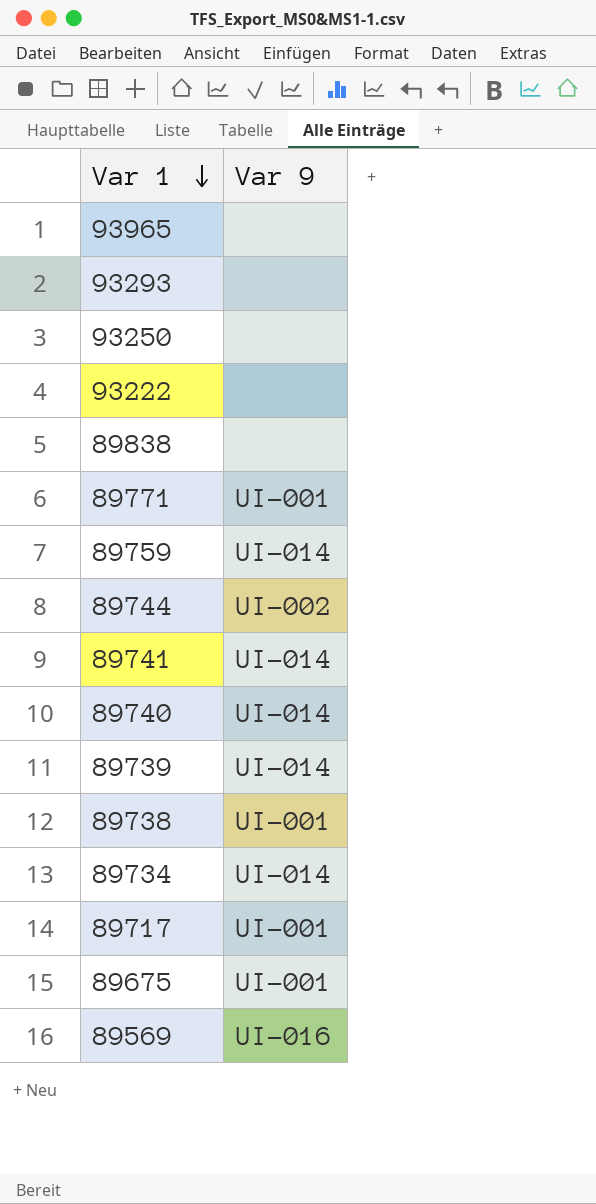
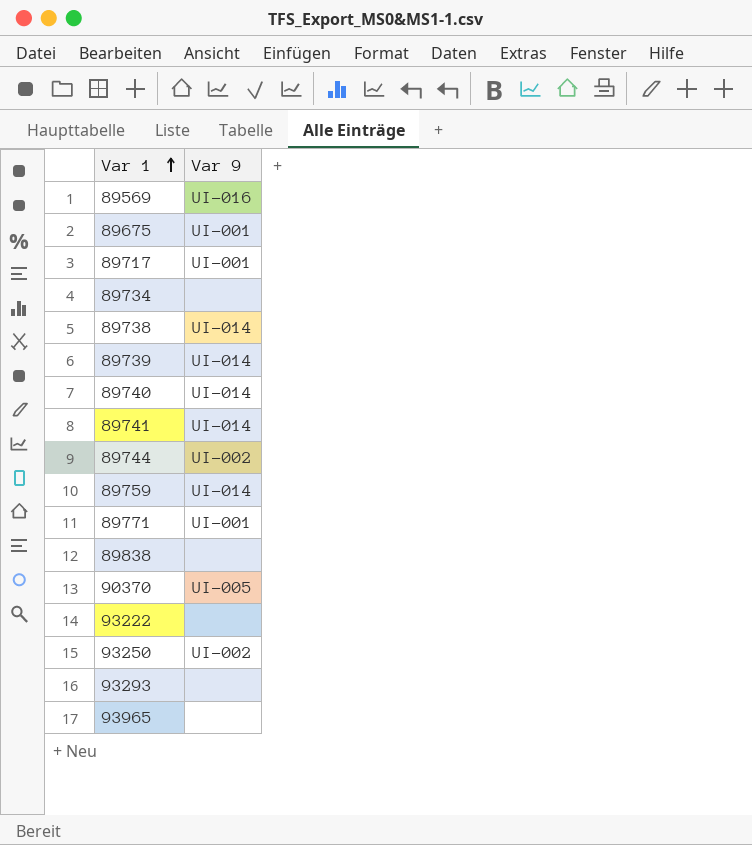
row order: Var 1 descending -> Var 1 ascending
89734 | Var 9: UI-014 -> none
89738 | Var 9: UI-001 -> UI-014
row 90370: none -> UI-005
93250 | Var 9: none -> UI-002

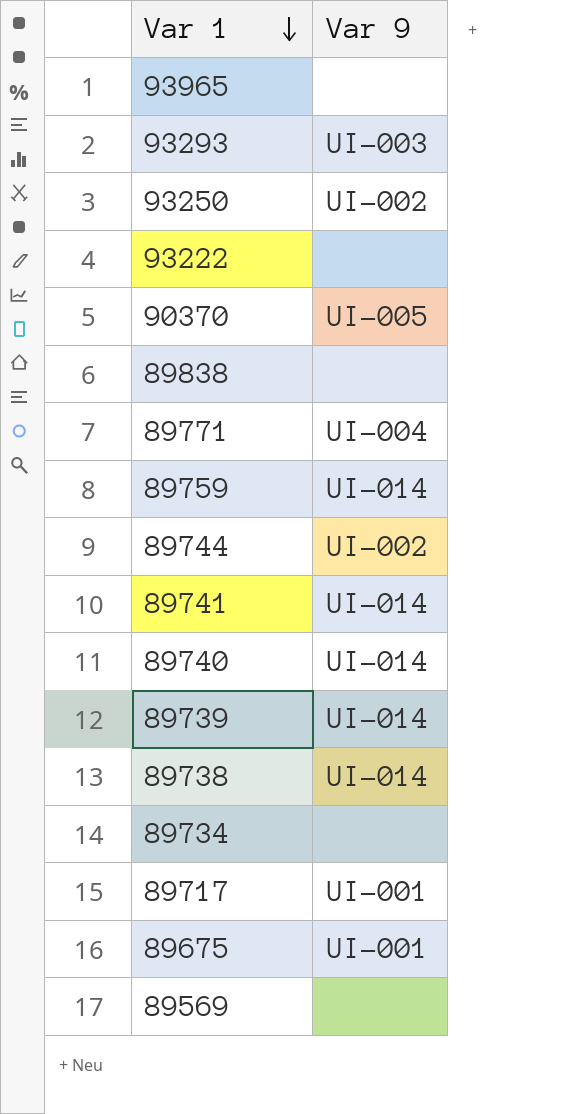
row order: Var 1 ascending -> Var 1 descending
93293 | Var 9: none -> UI-003
89771 | Var 9: UI-001 -> UI-004
89569 | Var 9: UI-016 -> none

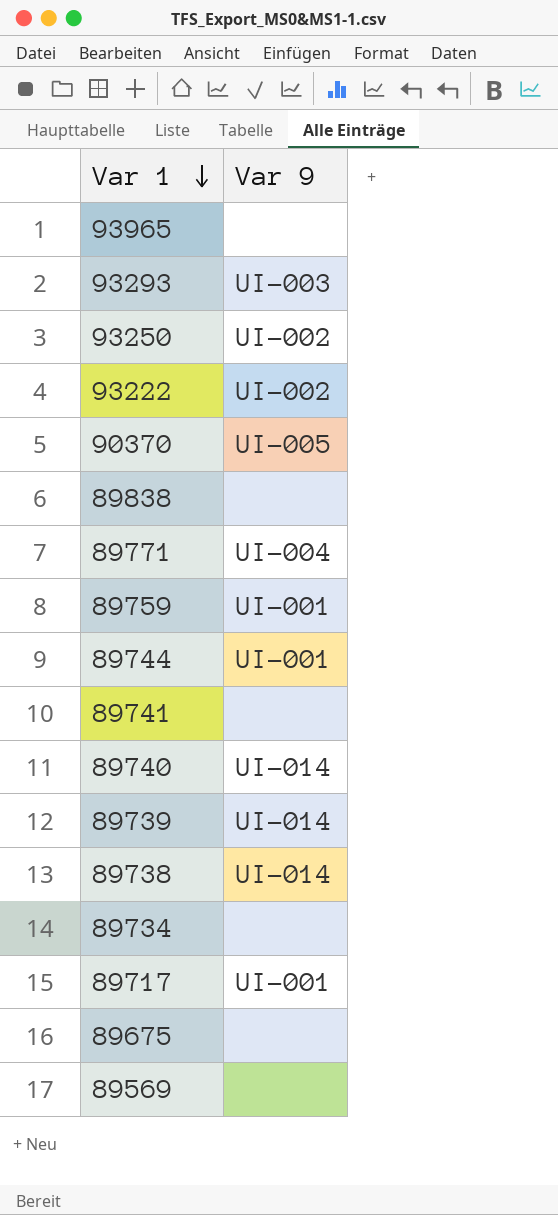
93222 | Var 9: none -> UI-002
89759 | Var 9: UI-014 -> UI-001
89744 | Var 9: UI-002 -> UI-001
89741 | Var 9: UI-014 -> none
89675 | Var 9: UI-001 -> none

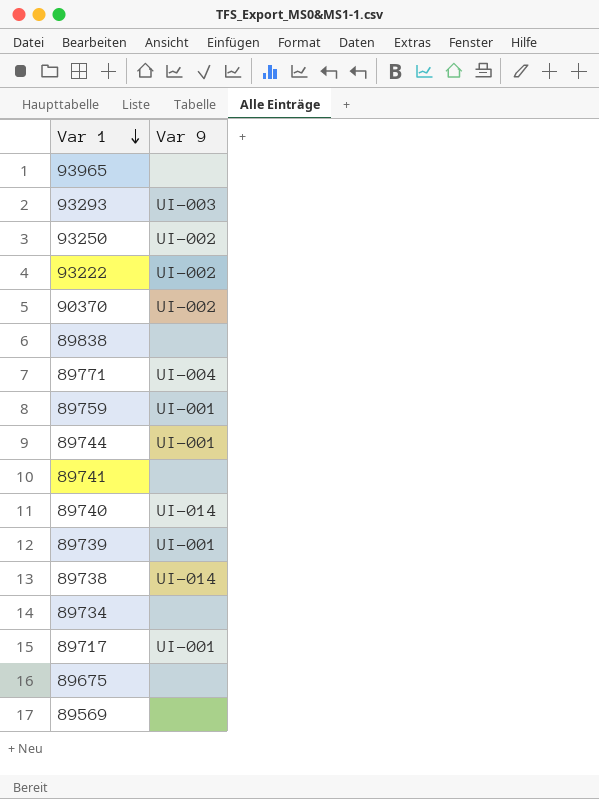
90370 | Var 9: UI-005 -> UI-002
89739 | Var 9: UI-014 -> UI-001

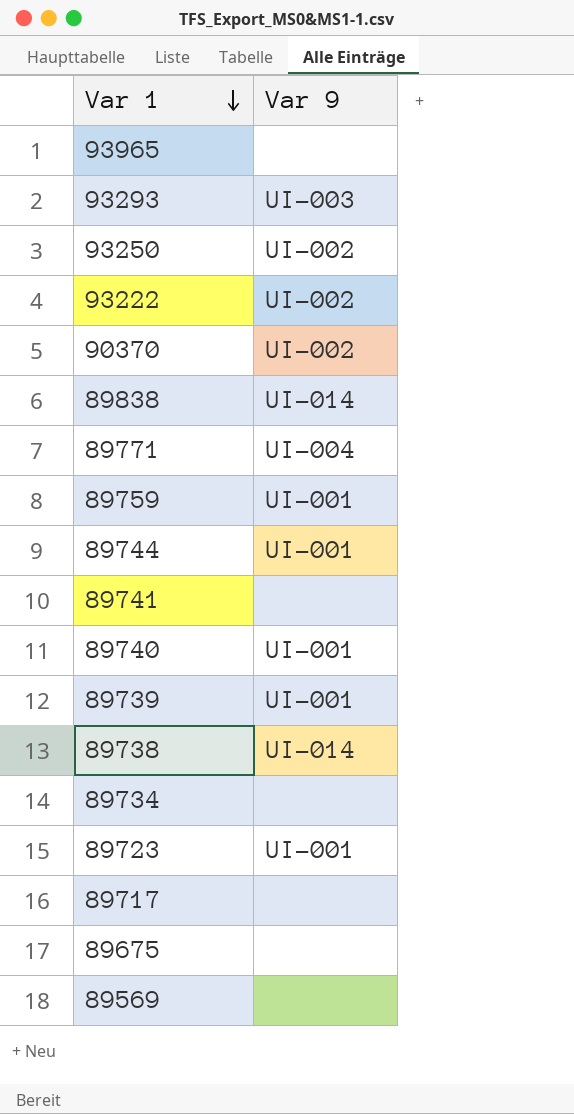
89838 | Var 9: none -> UI-014
89740 | Var 9: UI-014 -> UI-001
row 89723: none -> UI-001
89717 | Var 9: UI-001 -> none

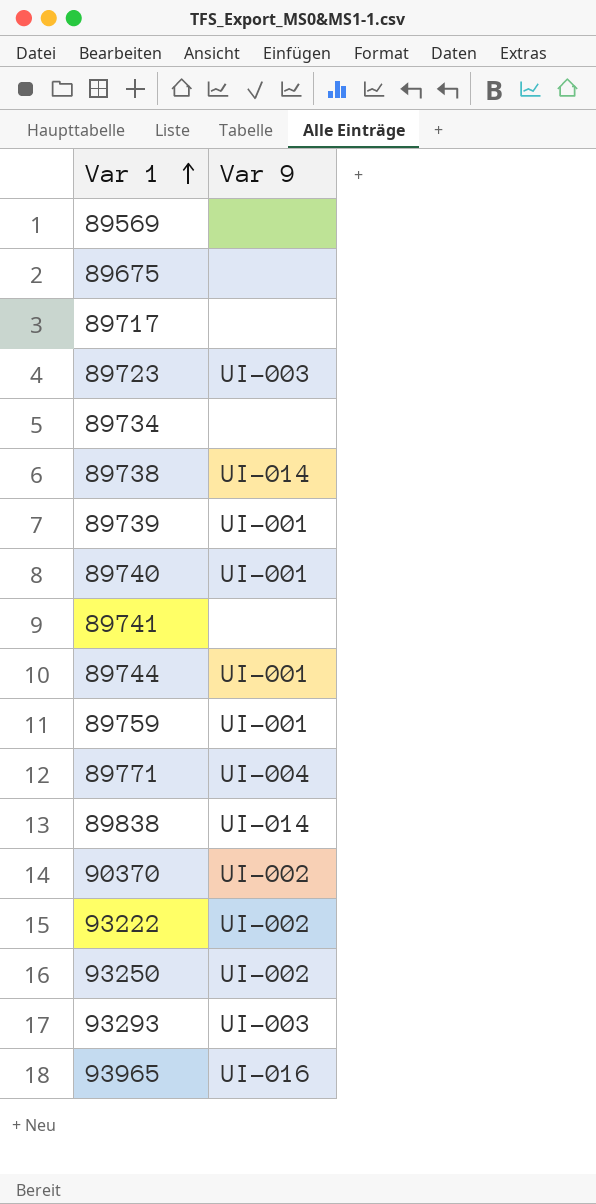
row order: Var 1 descending -> Var 1 ascending
89723 | Var 9: UI-001 -> UI-003
93965 | Var 9: none -> UI-016

